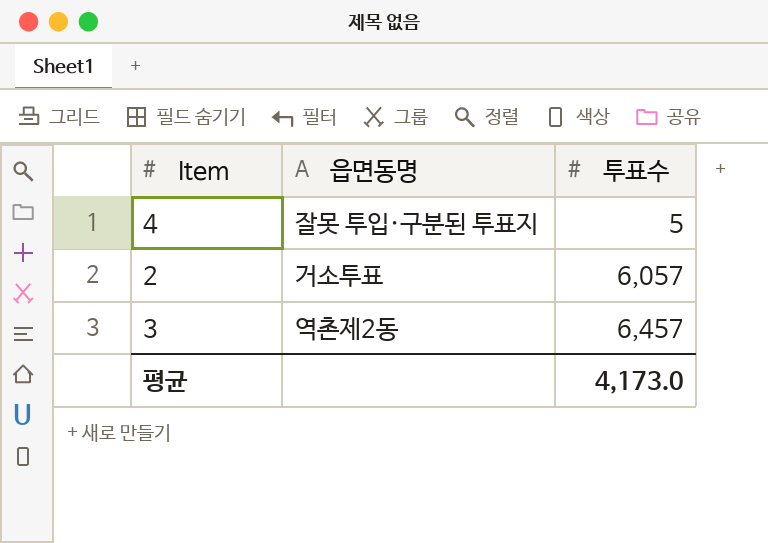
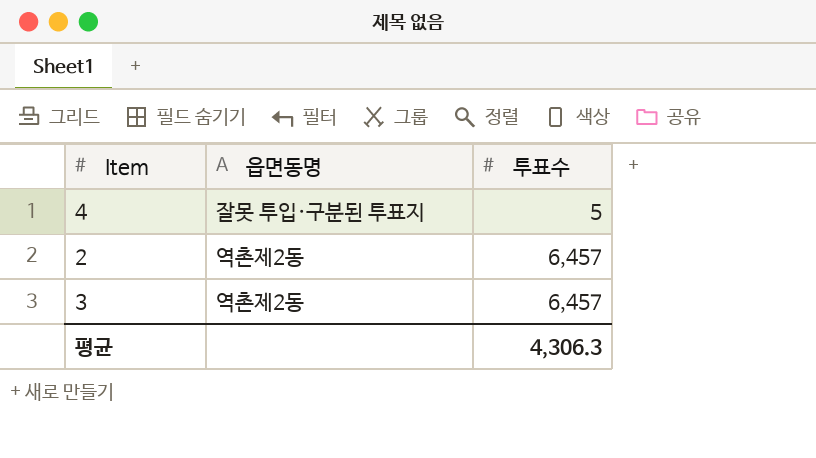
2 | 읍면동명: 거소투표 -> 역촌제2동
2 | 투표수: 6,057 -> 6,457
평균 | 투표수: 4,173.0 -> 4,306.3

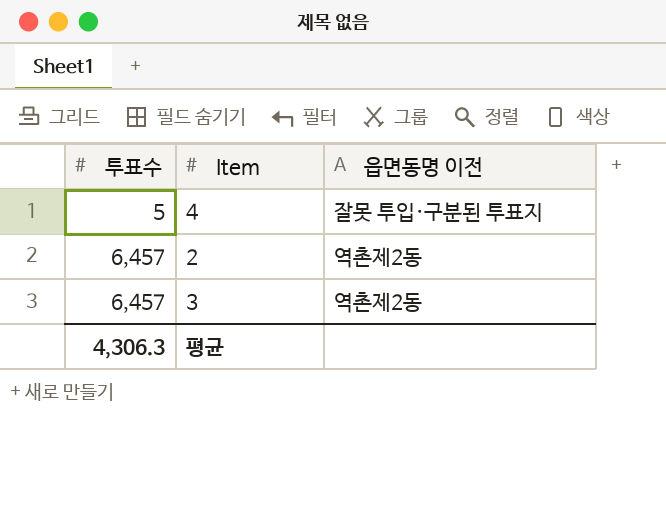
column 투표수 | position: 3 -> 1
column name: 읍면동명 -> 읍면동명 이전

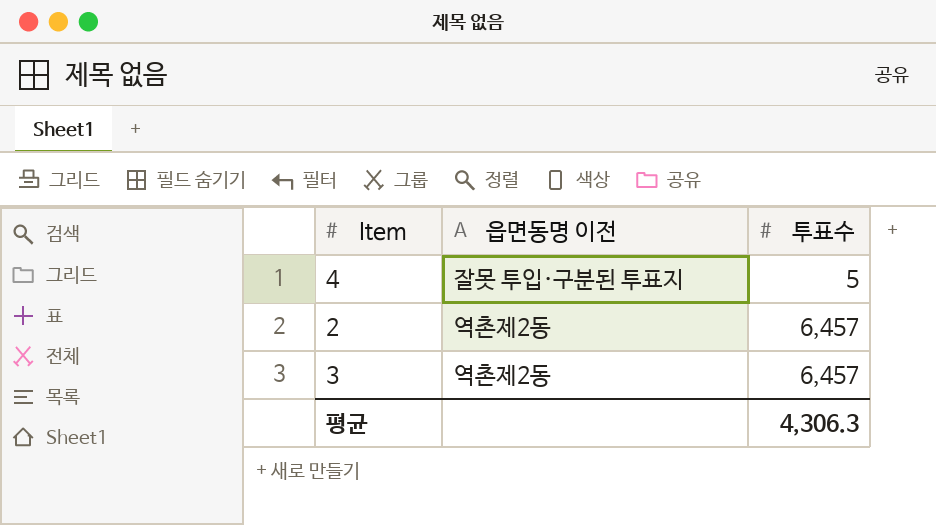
column 투표수 | position: 1 -> 3

